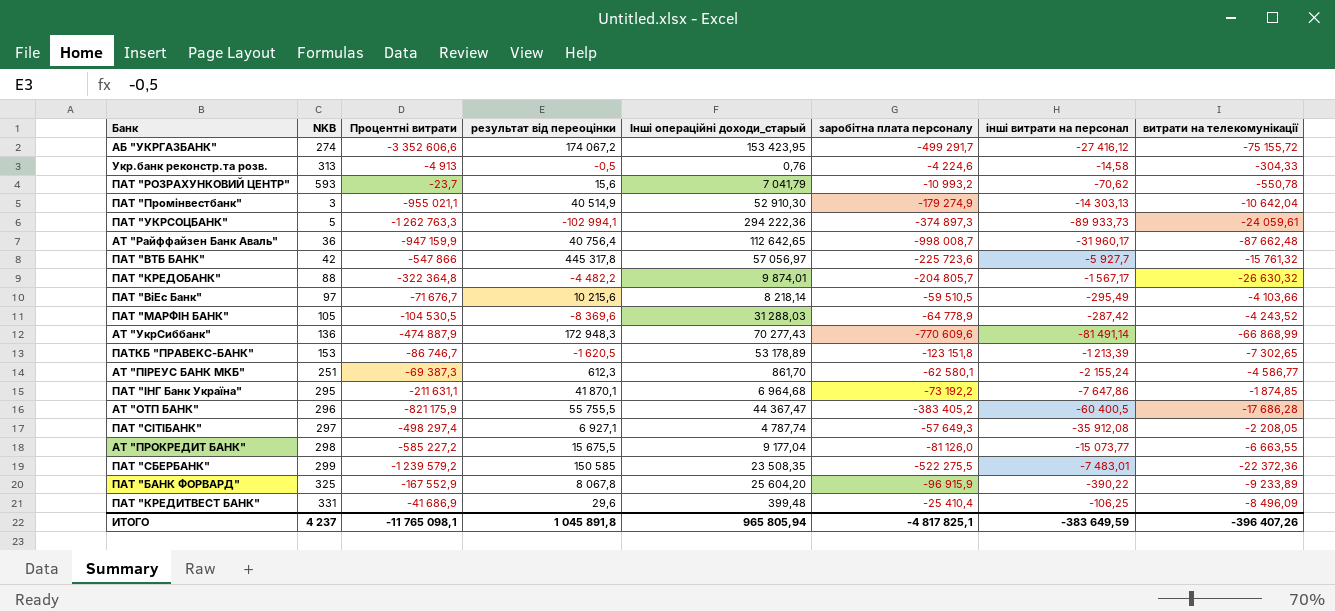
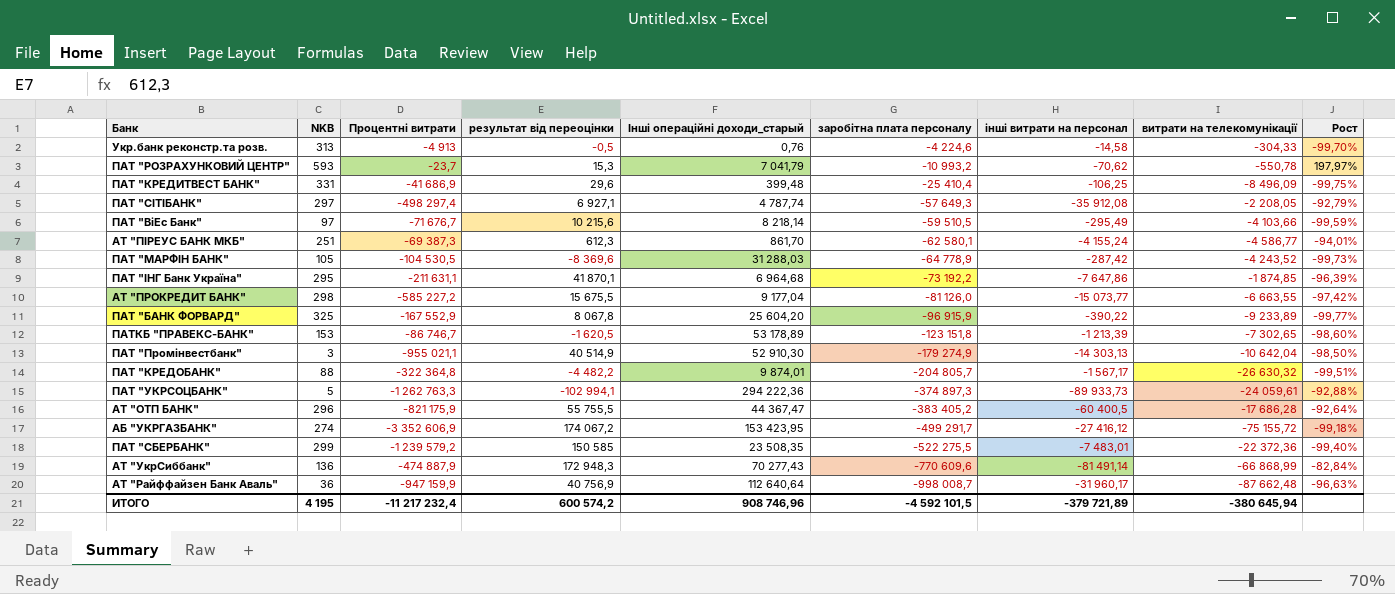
row order: none -> заробітна плата персоналу descending
column Рост | formula: none -> ([інші витрати на персонал] - [Процентні витрати]) / [Процентні витрати]
row ПАТ "ВТБ БАНК": 42 | -547 866 | 445 317,8 | 57 056,97 | -225 723,6 | -5 927,7 | -15 761,32 -> none
ПАТ "РОЗРАХУНКОВИЙ ЦЕНТР" | результат від переоцінки: 15,6 -> 15,3
АТ "ПІРЕУС БАНК МКБ" | інші витрати на персонал: -2 155,24 -> -4 155,24
АБ "УКРГАЗБАНК" | Процентні витрати: -3 352 606,6 -> -3 352 606,9
АТ "Райффайзен Банк Аваль" | результат від переоцінки: 40 756,4 -> 40 756,9
АТ "Райффайзен Банк Аваль" | Інші операційні доходи_старый: 112 642,65 -> 112 640,64
ИТОГО | NKB: 4 237 -> 4 195
ИТОГО | Процентні витрати: -11 765 098,1 -> -11 217 232,4
ИТОГО | результат від переоцінки: 1 045 891,8 -> 600 574,2
ИТОГО | Інші операційні доходи_старый: 965 805,94 -> 908 746,96
ИТОГО | заробітна плата персоналу: -4 817 825,1 -> -4 592 101,5
ИТОГО | інші витрати на персонал: -383 649,59 -> -379 721,89
ИТОГО | витрати на телекомунікації: -396 407,26 -> -380 645,94

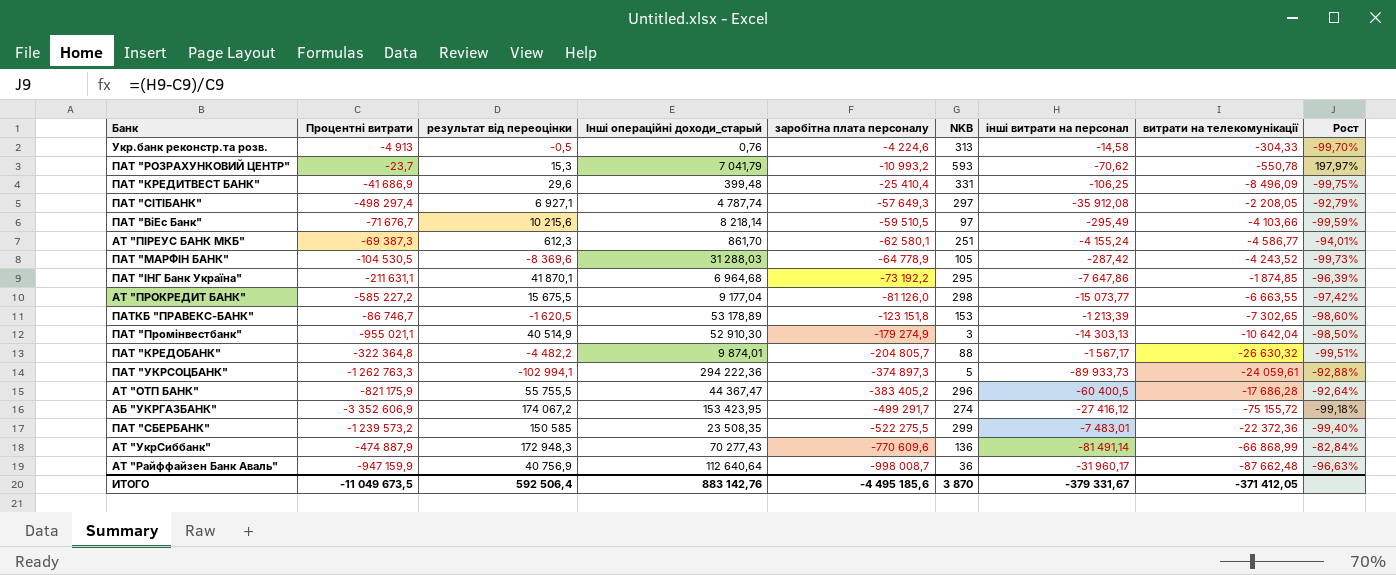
column NKB | position: 2 -> 6
row ПАТ "БАНК ФОРВАРД": 325 | -167 552,9 | 8 067,8 | 25 604,20 | -96 915,9 | -390,22 | -9 233,89 | -99,77% -> none
ПАТ "СБЕРБАНК" | Процентні витрати: -1 239 579,2 -> -1 239 573,2
ИТОГО | Процентні витрати: -11 217 232,4 -> -11 049 673,5
ИТОГО | результат від переоцінки: 600 574,2 -> 592 506,4
ИТОГО | Інші операційні доходи_старый: 908 746,96 -> 883 142,76
ИТОГО | заробітна плата персоналу: -4 592 101,5 -> -4 495 185,6
ИТОГО | NKB: 4 195 -> 3 870
ИТОГО | інші витрати на персонал: -379 721,89 -> -379 331,67
ИТОГО | витрати на телекомунікації: -380 645,94 -> -371 412,05

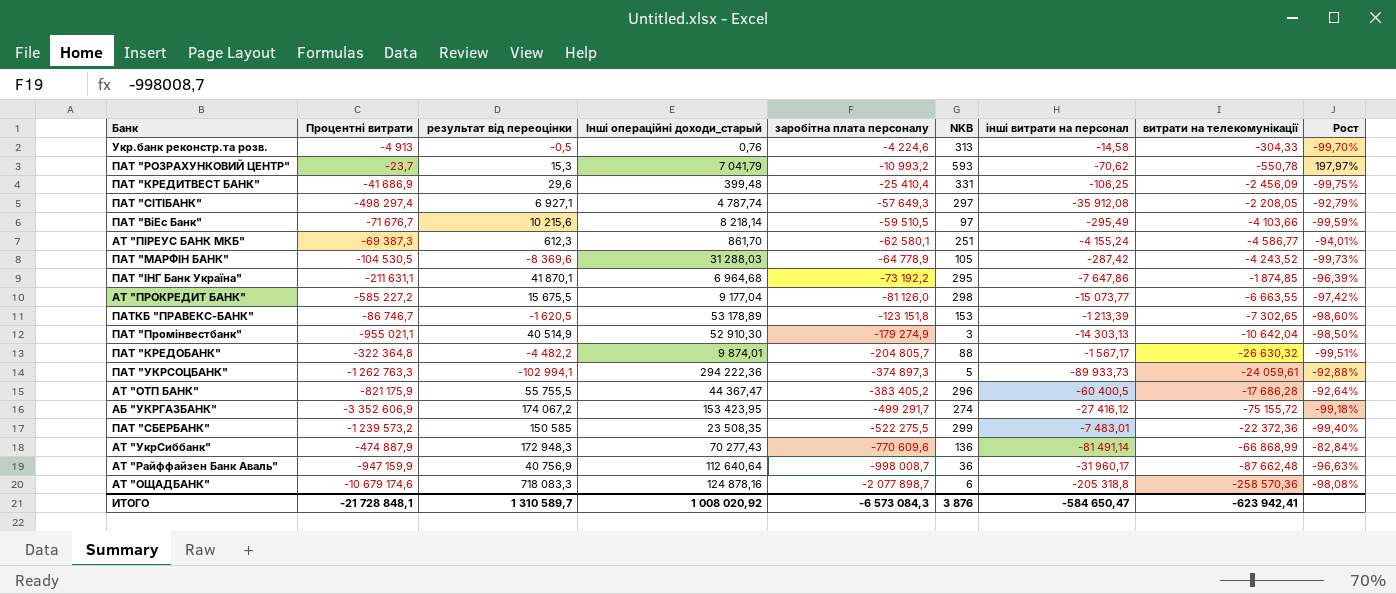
ПАТ "КРЕДИТВЕСТ БАНК" | витрати на телекомунікації: -8 496,09 -> -2 456,09
row АТ "ОЩАДБАНК": none -> -10 679 174,6 | 718 083,3 | 124 878,16 | -2 077 898,7 | 6 | -205 318,8 | -258 570,36 | -98,08%
ИТОГО | Процентні витрати: -11 049 673,5 -> -21 728 848,1
ИТОГО | результат від переоцінки: 592 506,4 -> 1 310 589,7
ИТОГО | Інші операційні доходи_старый: 883 142,76 -> 1 008 020,92
ИТОГО | заробітна плата персоналу: -4 495 185,6 -> -6 573 084,3
ИТОГО | NKB: 3 870 -> 3 876
ИТОГО | інші витрати на персонал: -379 331,67 -> -584 650,47
ИТОГО | витрати на телекомунікації: -371 412,05 -> -623 942,41

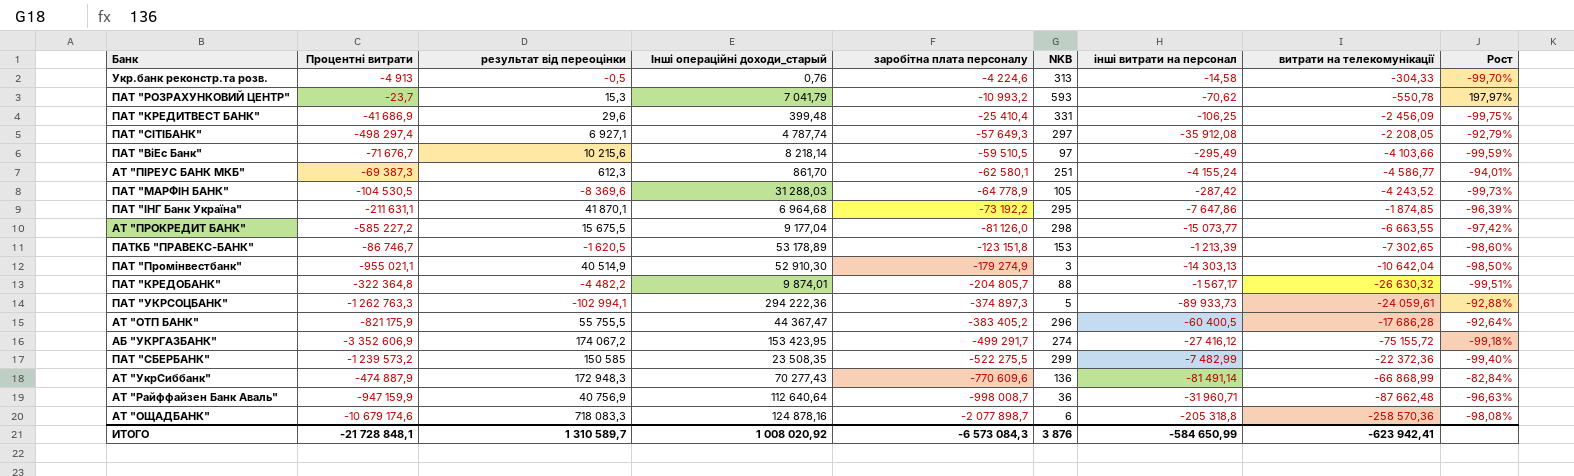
ПАТ "СБЕРБАНК" | інші витрати на персонал: -7 483,01 -> -7 482,99
АТ "Райффайзен Банк Аваль" | інші витрати на персонал: -31 960,17 -> -31 960,71
ИТОГО | інші витрати на персонал: -584 650,47 -> -584 650,99

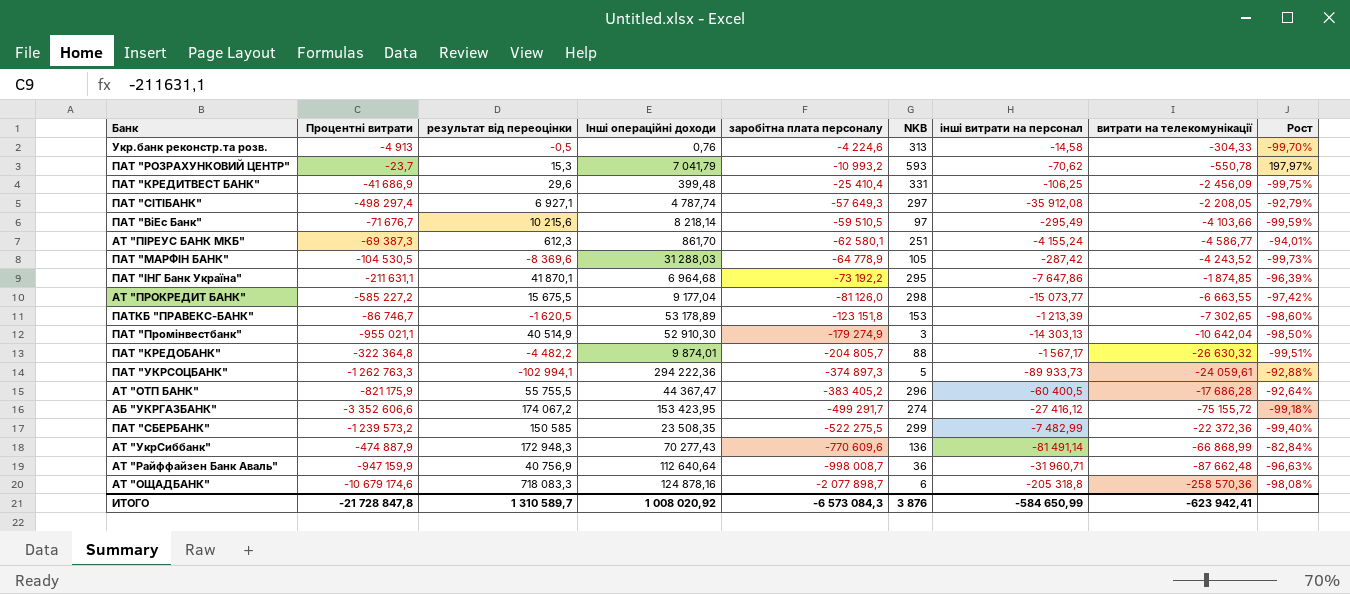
column name: Інші операційні доходи_старый -> Інші операційні доходи
АБ "УКРГАЗБАНК" | Процентні витрати: -3 352 606,9 -> -3 352 606,6
ИТОГО | Процентні витрати: -21 728 848,1 -> -21 728 847,8

